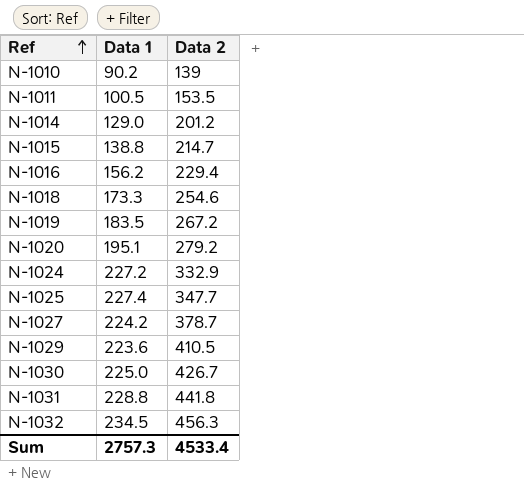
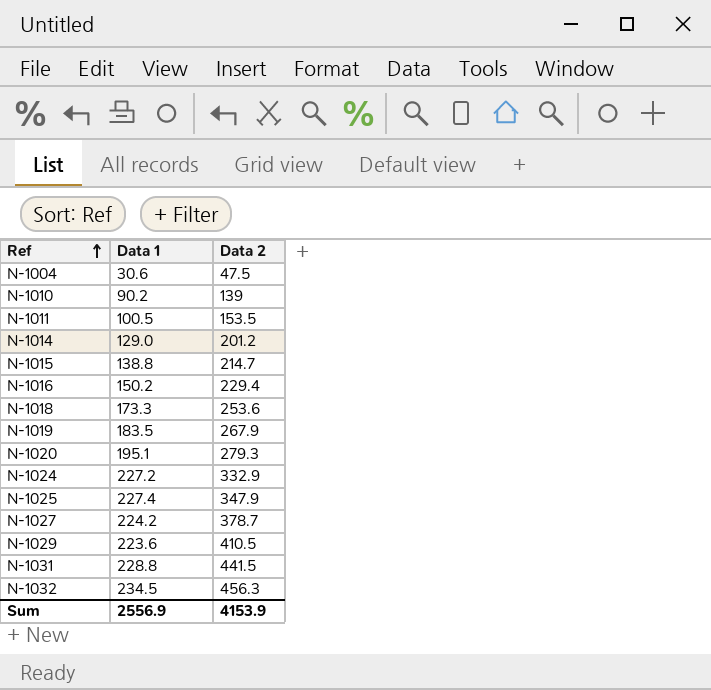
row N-1030: 225.0 | 426.7 -> none
row N-1004: none -> 30.6 | 47.5
N-1016 | Data 1: 156.2 -> 150.2
N-1018 | Data 2: 254.6 -> 253.6
N-1019 | Data 2: 267.2 -> 267.9
N-1020 | Data 2: 279.2 -> 279.3
N-1025 | Data 2: 347.7 -> 347.9
N-1031 | Data 2: 441.8 -> 441.5
Sum | Data 1: 2757.3 -> 2556.9
Sum | Data 2: 4533.4 -> 4153.9

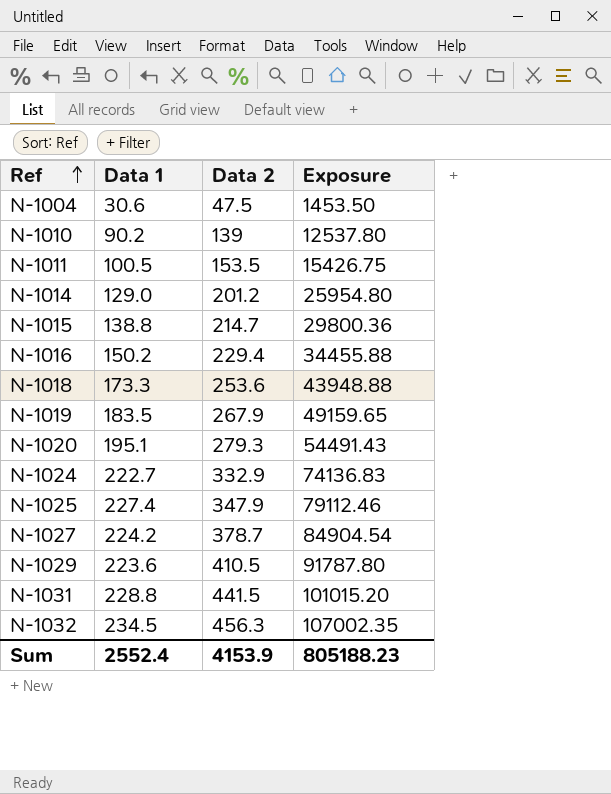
column Exposure | formula: none -> [Data 1] * [Data 2]
N-1024 | Data 1: 227.2 -> 222.7
Sum | Data 1: 2556.9 -> 2552.4

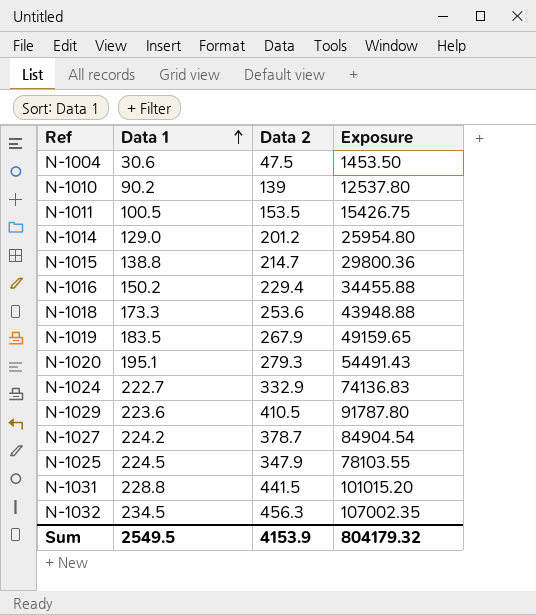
row order: Ref ascending -> Data 1 ascending
N-1025 | Data 1: 227.4 -> 224.5
N-1025 | Exposure: 79112.46 -> 78103.55
Sum | Data 1: 2552.4 -> 2549.5
Sum | Exposure: 805188.23 -> 804179.32

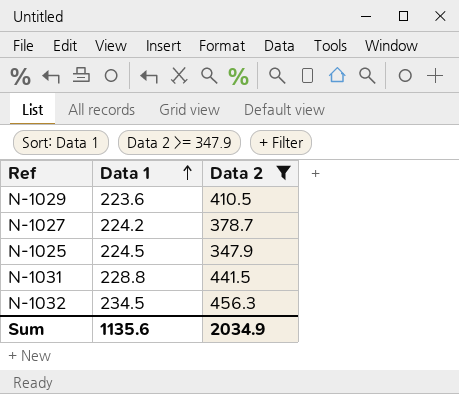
filter: none -> Data 2 >= 347.9
column Exposure | formula: [Data 1] * [Data 2] -> none
Sum | Data 1: 2549.5 -> 1135.6
Sum | Data 2: 4153.9 -> 2034.9

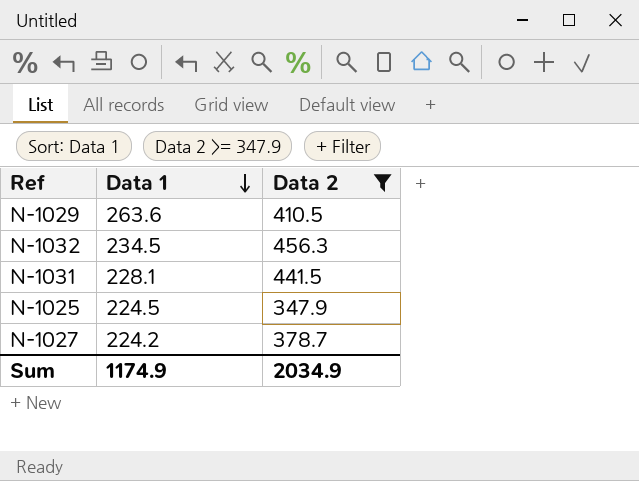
row order: Data 1 ascending -> Data 1 descending
N-1029 | Data 1: 223.6 -> 263.6
N-1031 | Data 1: 228.8 -> 228.1
Sum | Data 1: 1135.6 -> 1174.9

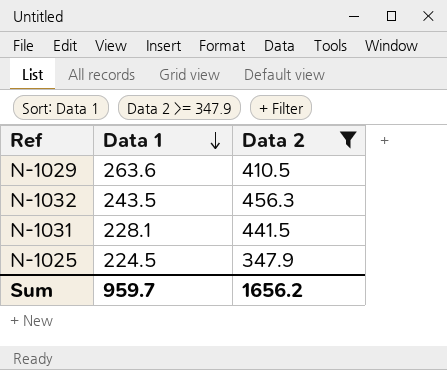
row N-1027: 224.2 | 378.7 -> none
N-1032 | Data 1: 234.5 -> 243.5
Sum | Data 1: 1174.9 -> 959.7
Sum | Data 2: 2034.9 -> 1656.2

